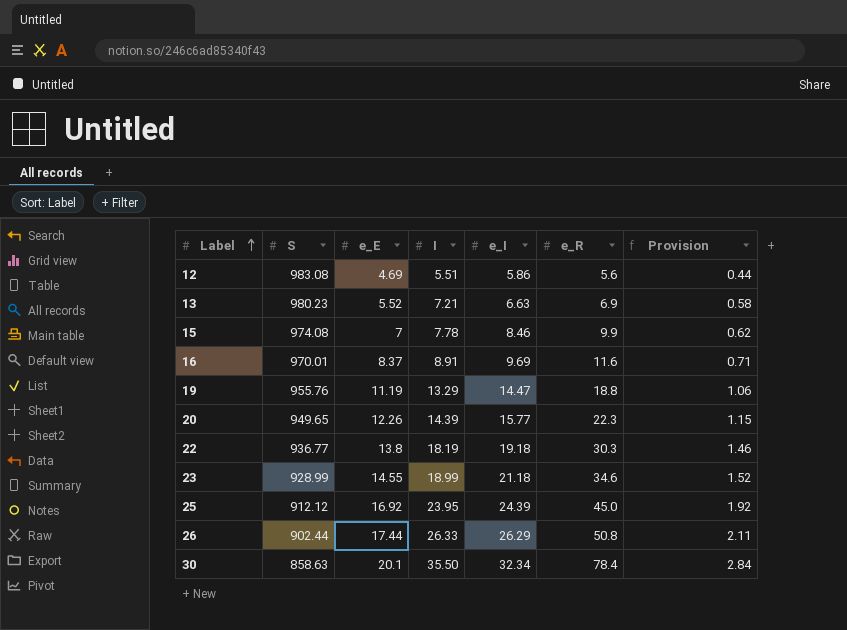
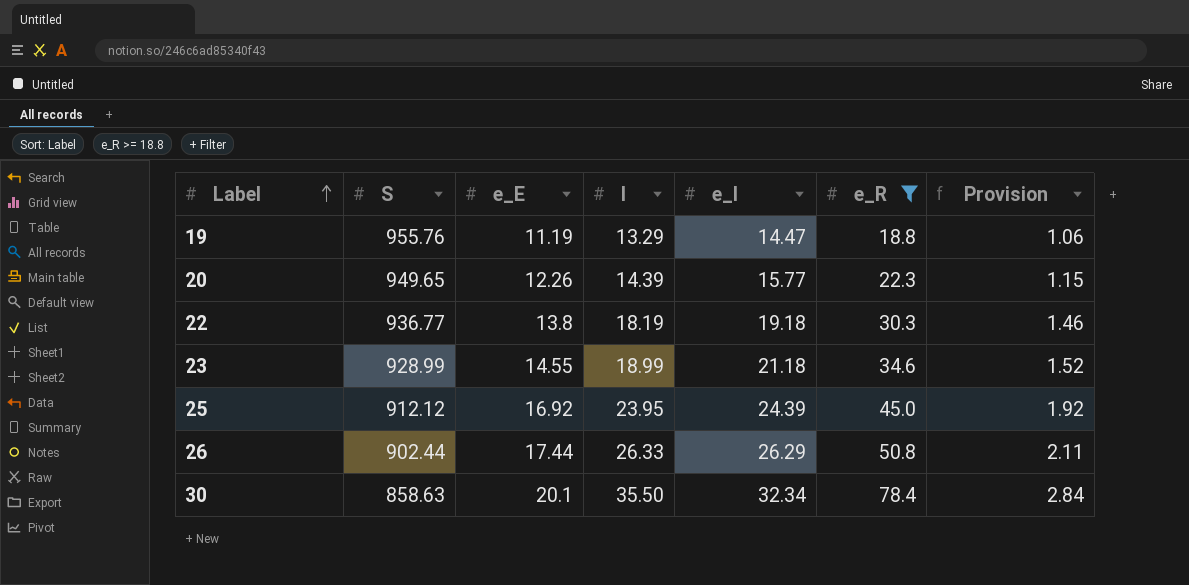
filter: none -> e_R >= 18.8

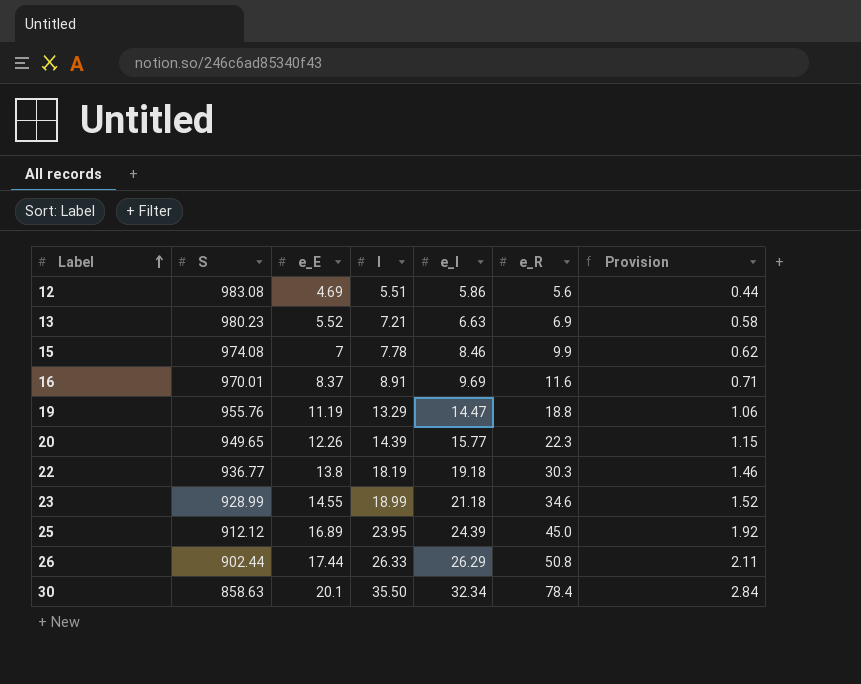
filter: e_R >= 18.8 -> none
25 | e_E: 16.92 -> 16.89

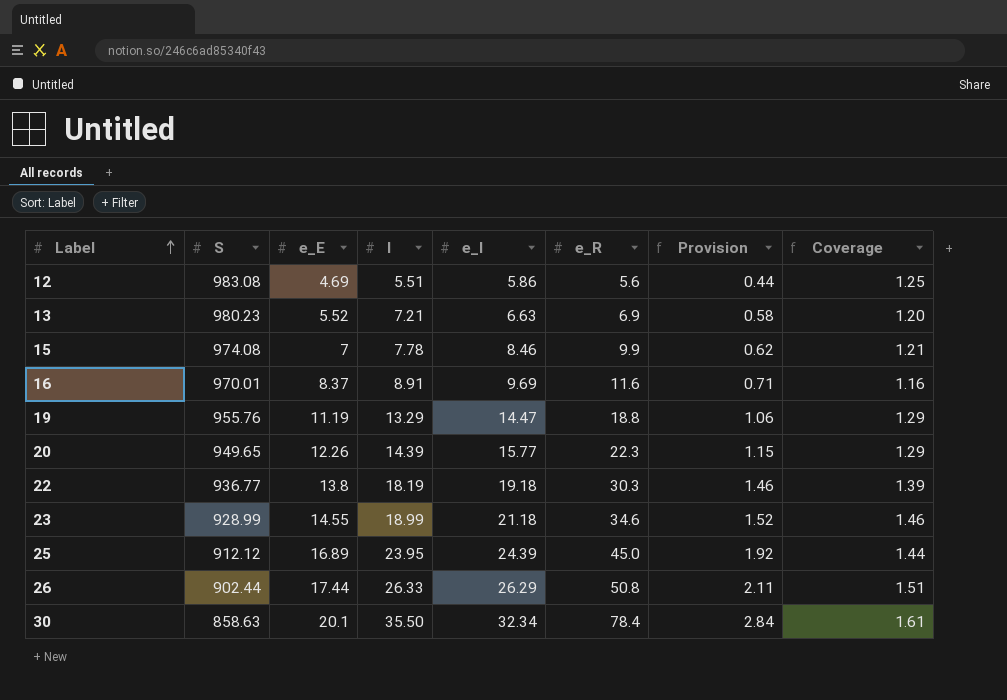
column Coverage | formula: none -> [e_I] / [e_E]

